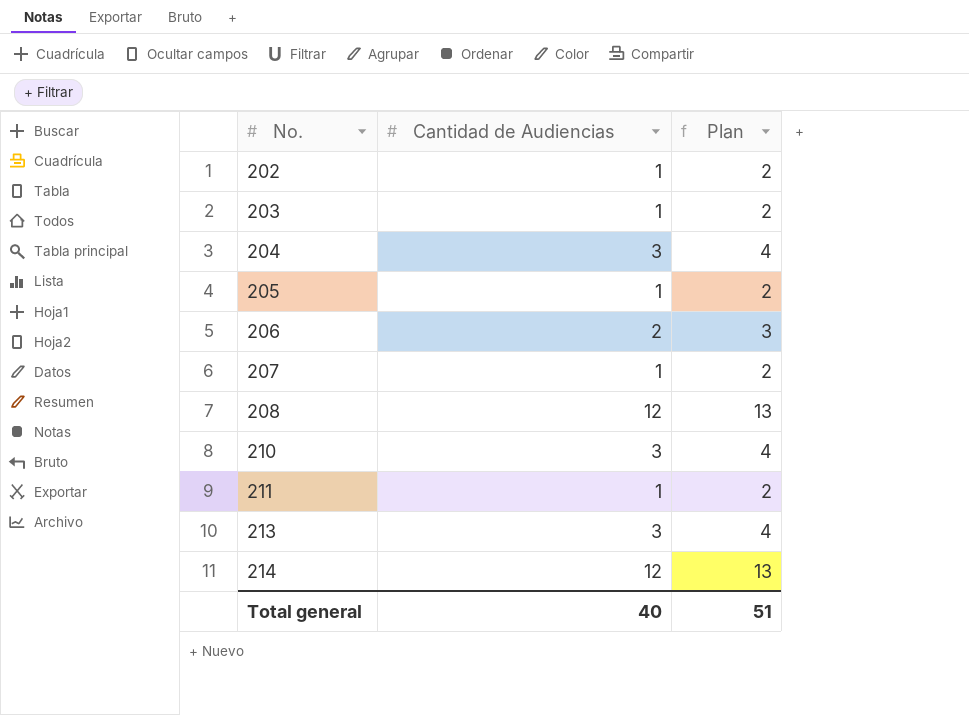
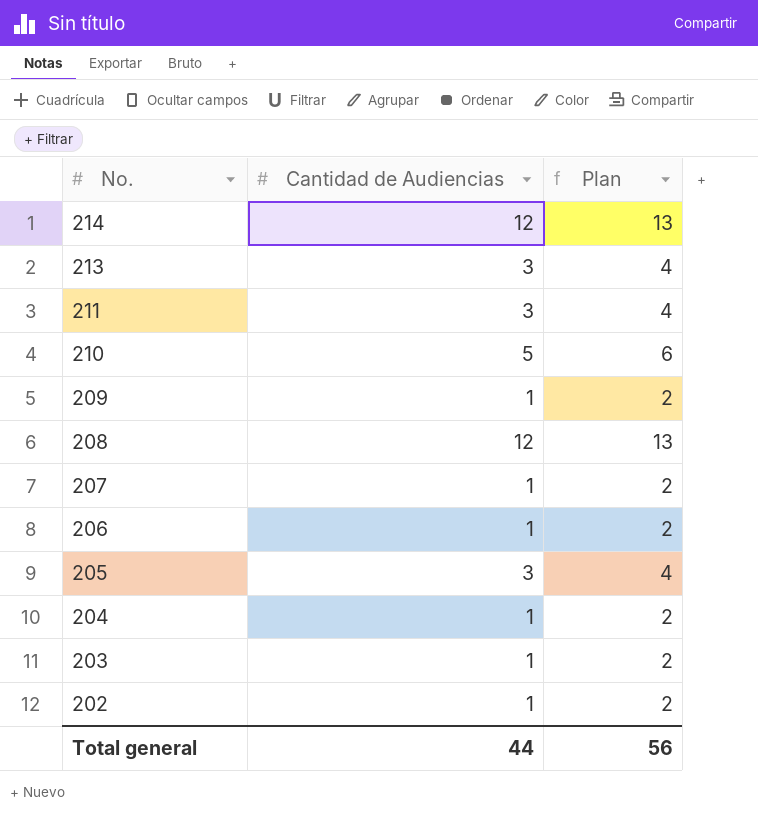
row order: No. ascending -> No. descending
211 | Cantidad de Audiencias: 1 -> 3
211 | Plan: 2 -> 4
210 | Cantidad de Audiencias: 3 -> 5
210 | Plan: 4 -> 6
row 209: none -> 1 | 2
206 | Cantidad de Audiencias: 2 -> 1
206 | Plan: 3 -> 2
205 | Cantidad de Audiencias: 1 -> 3
205 | Plan: 2 -> 4
204 | Cantidad de Audiencias: 3 -> 1
204 | Plan: 4 -> 2
Total general | Cantidad de Audiencias: 40 -> 44
Total general | Plan: 51 -> 56

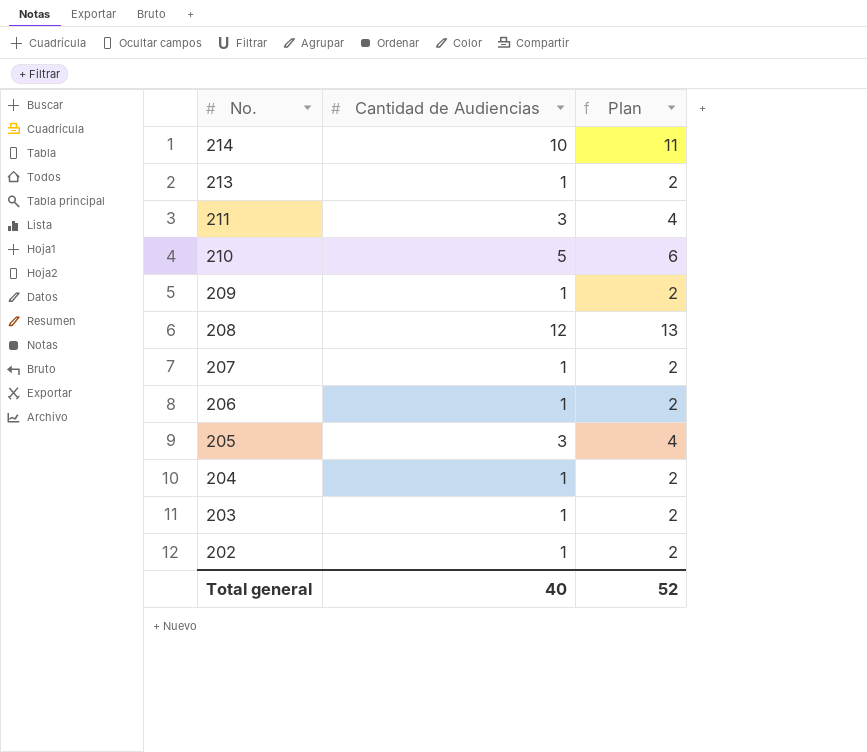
214 | Cantidad de Audiencias: 12 -> 10
214 | Plan: 13 -> 11
213 | Cantidad de Audiencias: 3 -> 1
213 | Plan: 4 -> 2
Total general | Cantidad de Audiencias: 44 -> 40
Total general | Plan: 56 -> 52

